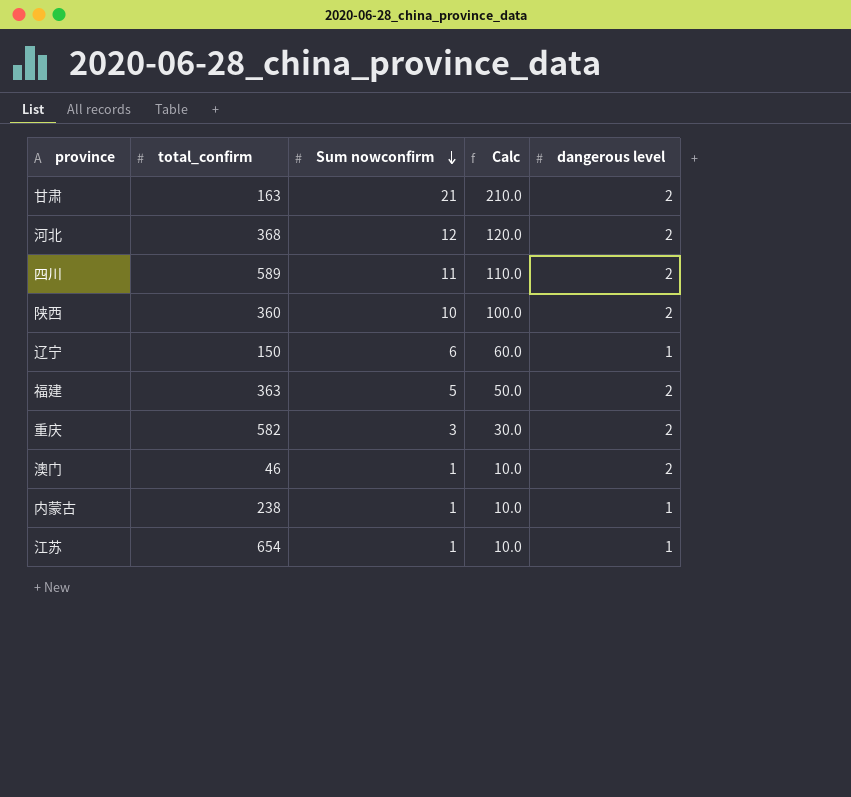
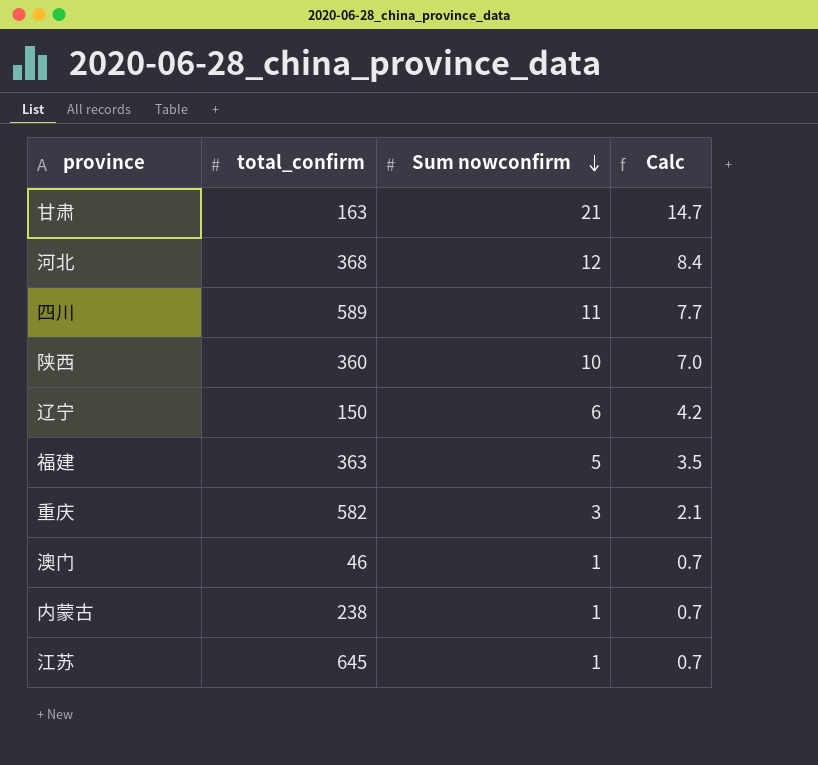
column dangerous level | position: 5 -> none
column Calc | formula: [Sum nowconfirm] * 10 -> [Sum nowconfirm] * 0.7
江苏 | total_confirm: 654 -> 645

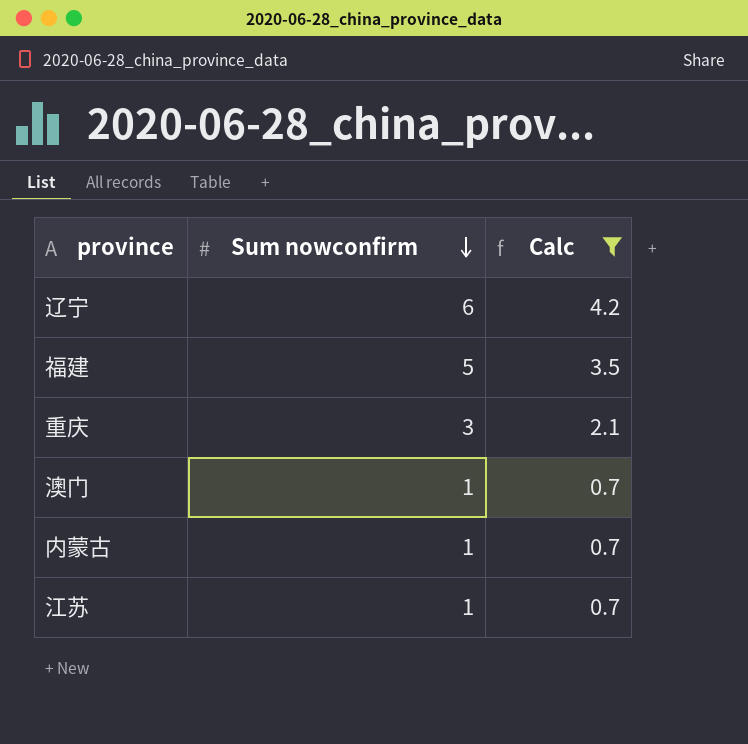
filter: none -> Calc <= 4.2
column total_confirm | position: 2 -> none

